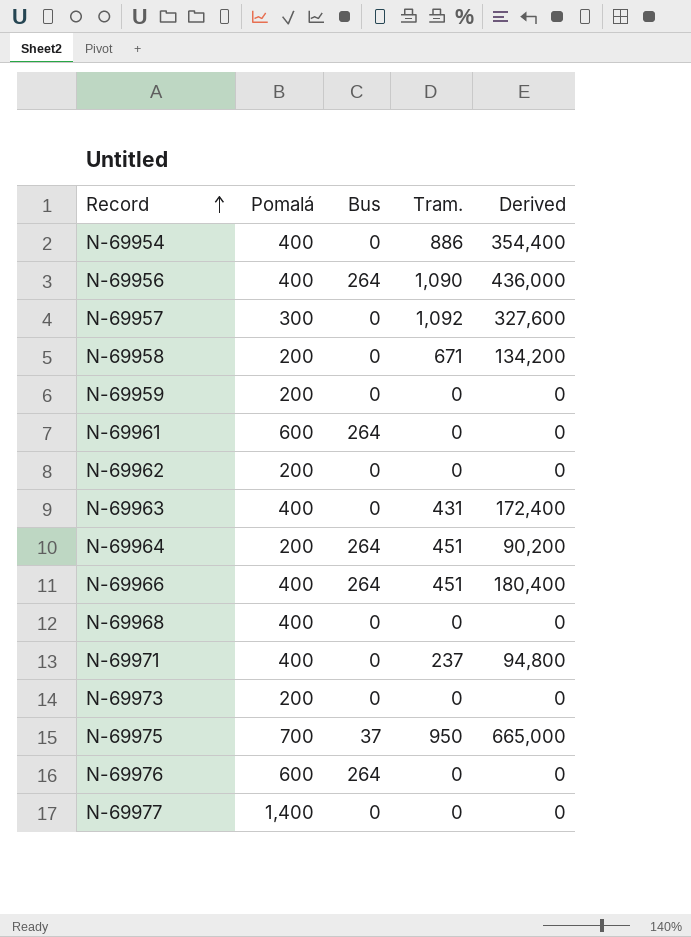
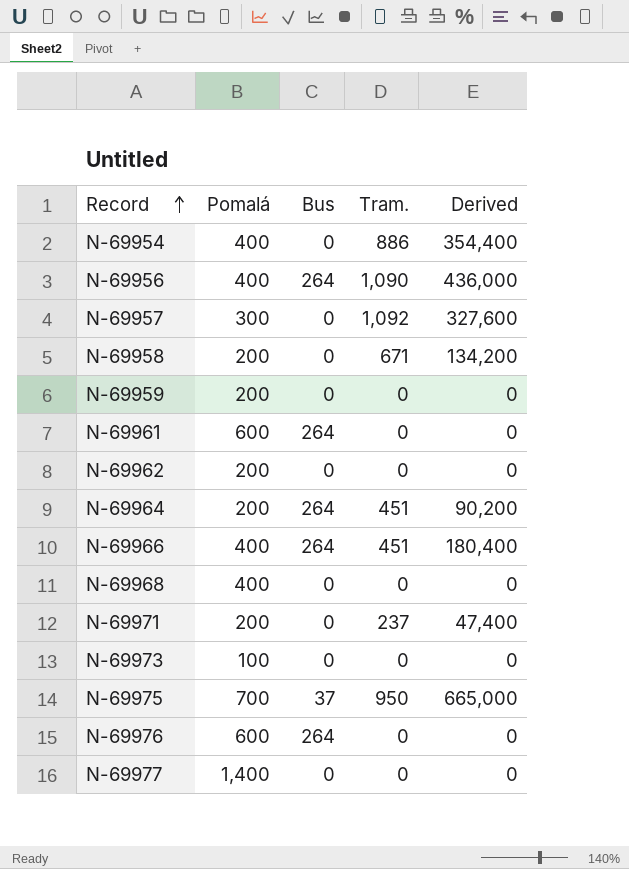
row N-69963: 400 | 0 | 431 | 172,400 -> none
N-69971 | Pomalá: 400 -> 200
N-69971 | Derived: 94,800 -> 47,400
N-69973 | Pomalá: 200 -> 100

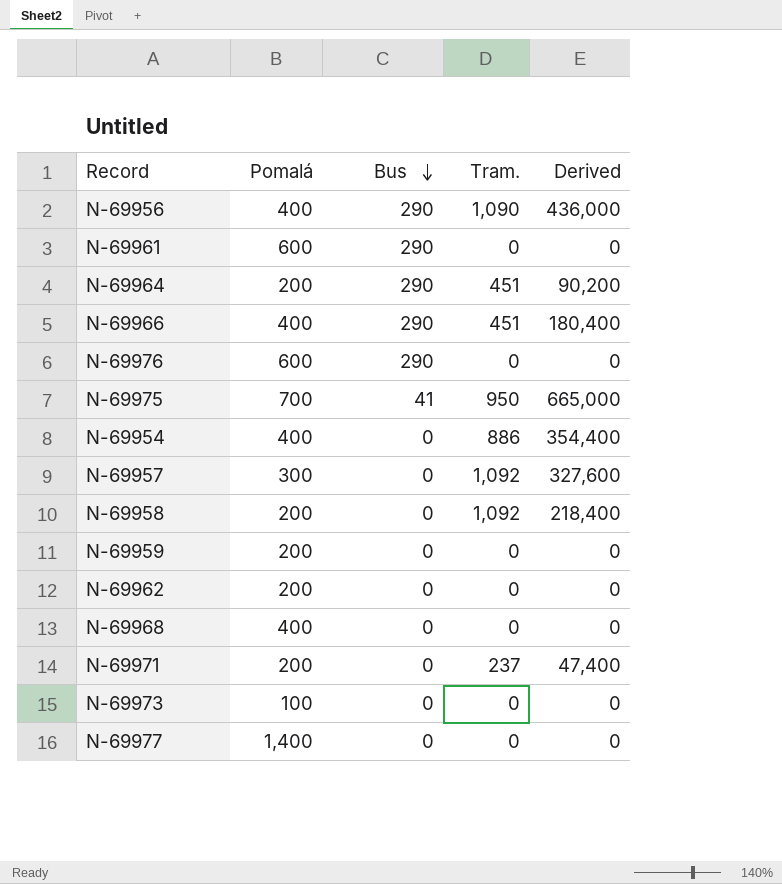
row order: Record ascending -> Bus descending
N-69956 | Bus: 264 -> 290
N-69961 | Bus: 264 -> 290
N-69964 | Bus: 264 -> 290
N-69966 | Bus: 264 -> 290
N-69976 | Bus: 264 -> 290
N-69975 | Bus: 37 -> 41
N-69958 | Tram.: 671 -> 1,092
N-69958 | Derived: 134,200 -> 218,400

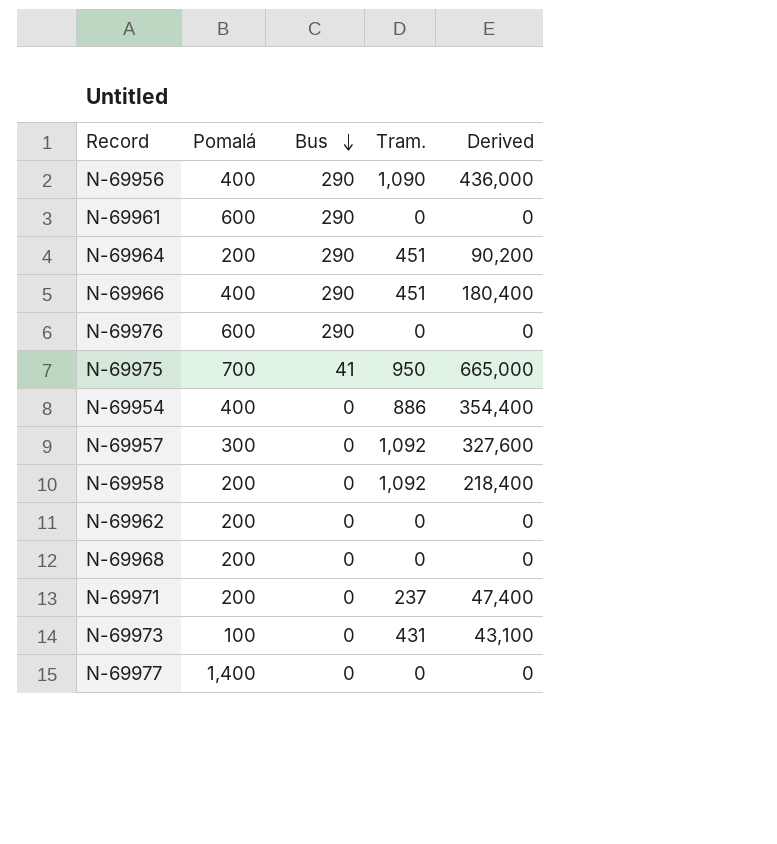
row N-69959: 200 | 0 | 0 | 0 -> none
N-69968 | Pomalá: 400 -> 200
N-69973 | Tram.: 0 -> 431
N-69973 | Derived: 0 -> 43,100

